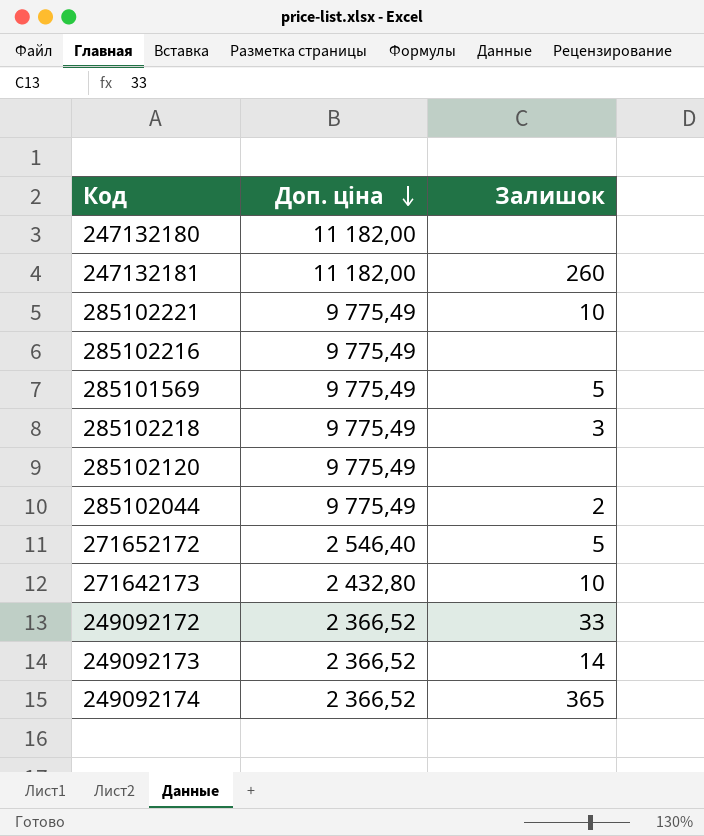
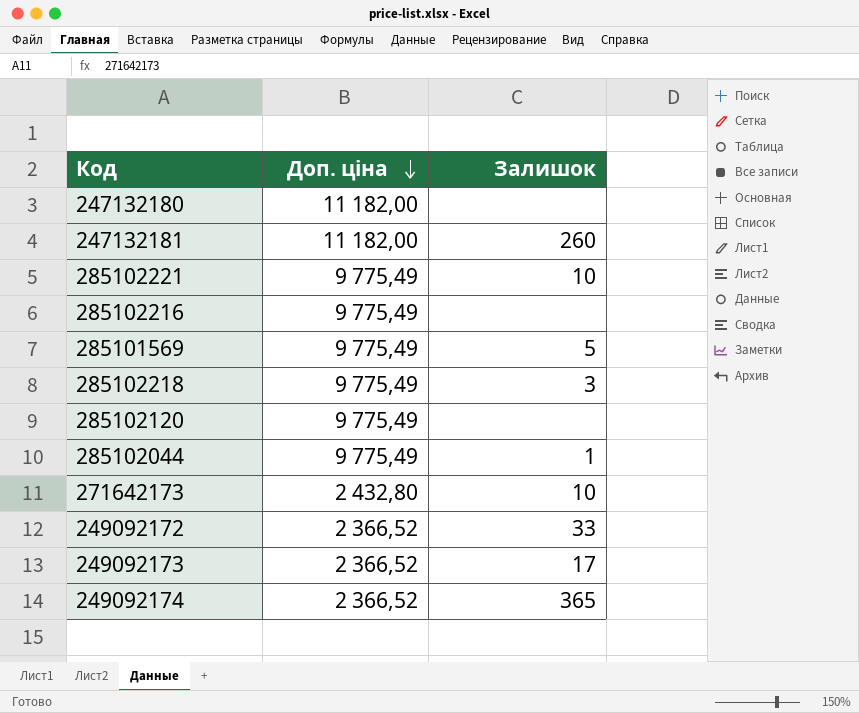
row 271652172: 2 546,40 | 5 -> none
285102044 | Залишок: 2 -> 1
249092173 | Залишок: 14 -> 17

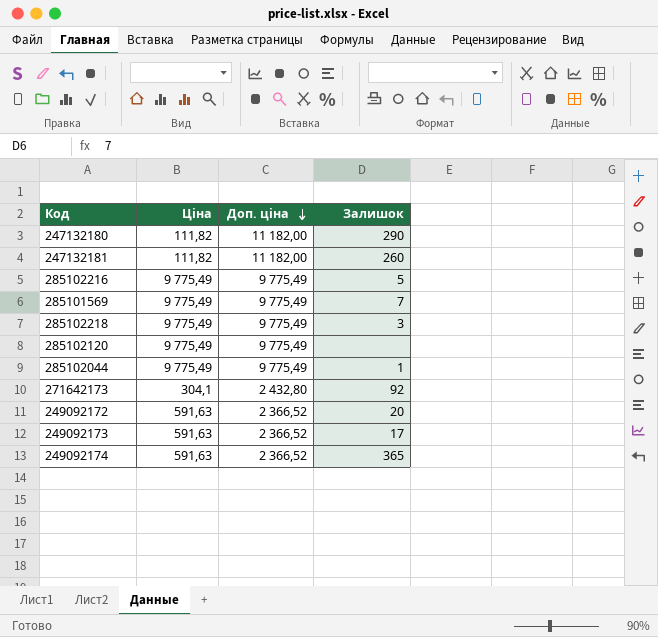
column Ціна | position: none -> 2
row 285102221: 9 775,49 | 10 -> none
247132180 | Залишок: none -> 290
285102216 | Залишок: none -> 5
285101569 | Залишок: 5 -> 7
271642173 | Залишок: 10 -> 92
249092172 | Залишок: 33 -> 20

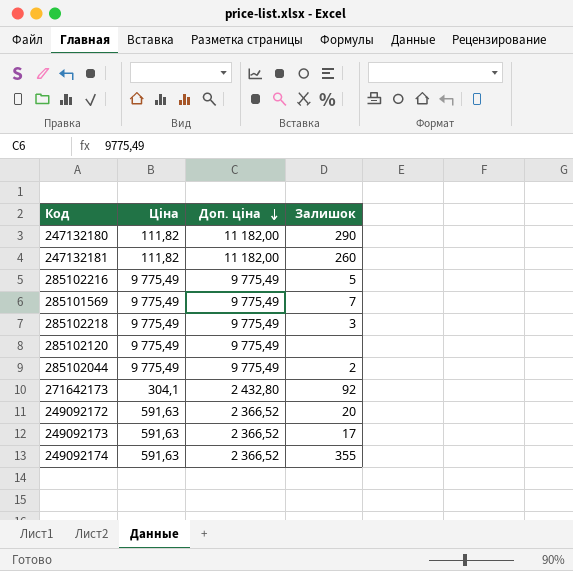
285102044 | Залишок: 1 -> 2
249092174 | Залишок: 365 -> 355

